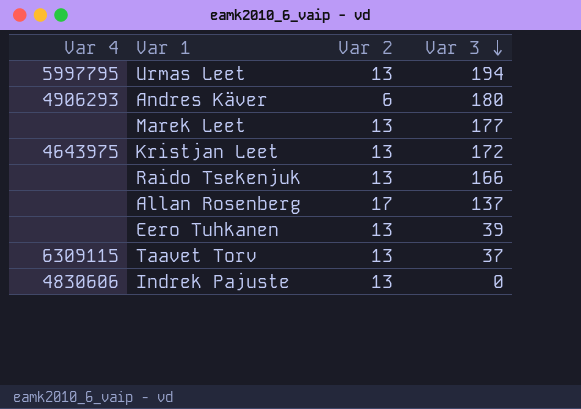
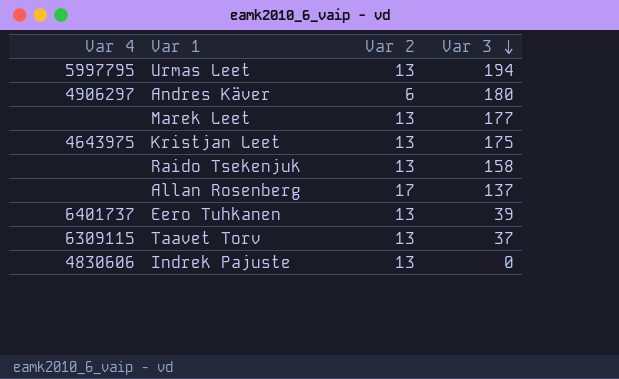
Andres Käver | Var 4: 4906293 -> 4906297
Kristjan Leet | Var 3: 172 -> 175
Raido Tsekenjuk | Var 3: 166 -> 158
Eero Tuhkanen | Var 4: none -> 6401737

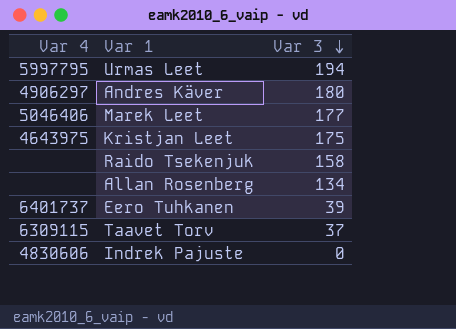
column Var 2 | position: 3 -> none
Marek Leet | Var 4: none -> 5046406
Allan Rosenberg | Var 3: 137 -> 134

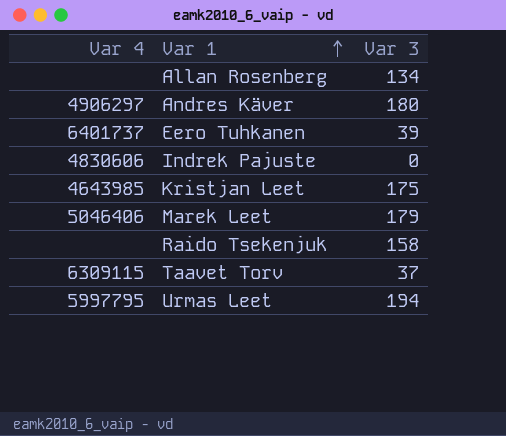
row order: Var 3 descending -> Var 1 ascending
Kristjan Leet | Var 4: 4643975 -> 4643985
Marek Leet | Var 3: 177 -> 179

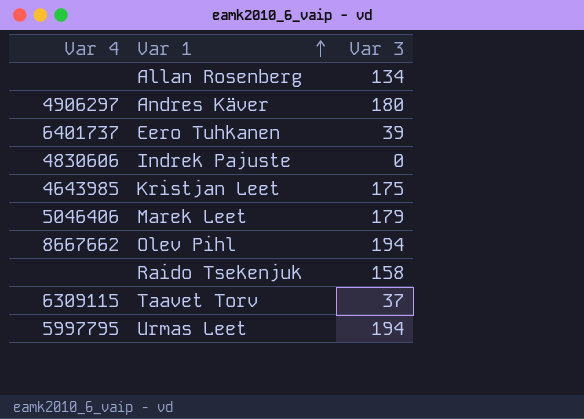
row Olev Pihl: none -> 8667662 | 194

